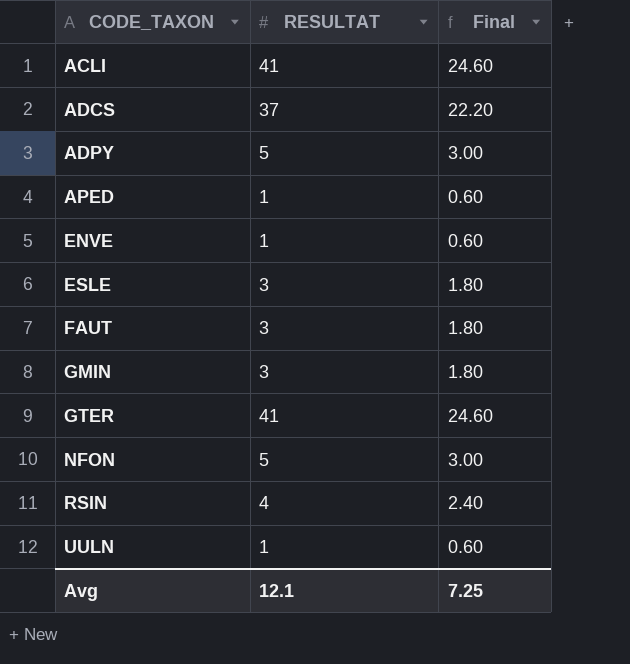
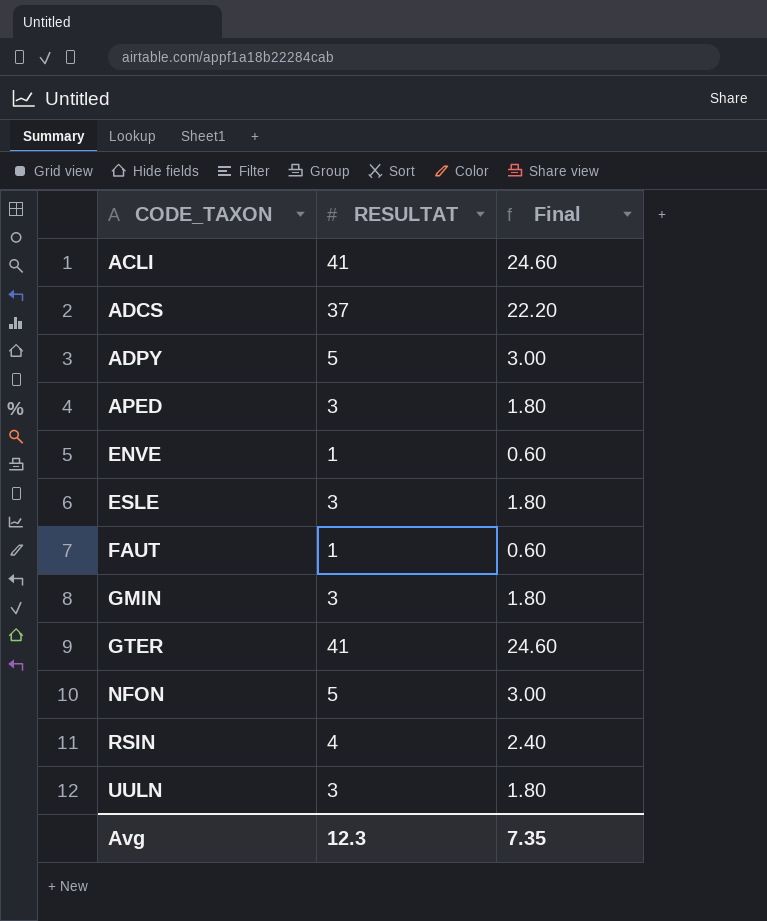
APED | RESULTAT: 1 -> 3
APED | Final: 0.60 -> 1.80
FAUT | RESULTAT: 3 -> 1
FAUT | Final: 1.80 -> 0.60
UULN | RESULTAT: 1 -> 3
UULN | Final: 0.60 -> 1.80
Avg | RESULTAT: 12.1 -> 12.3
Avg | Final: 7.25 -> 7.35

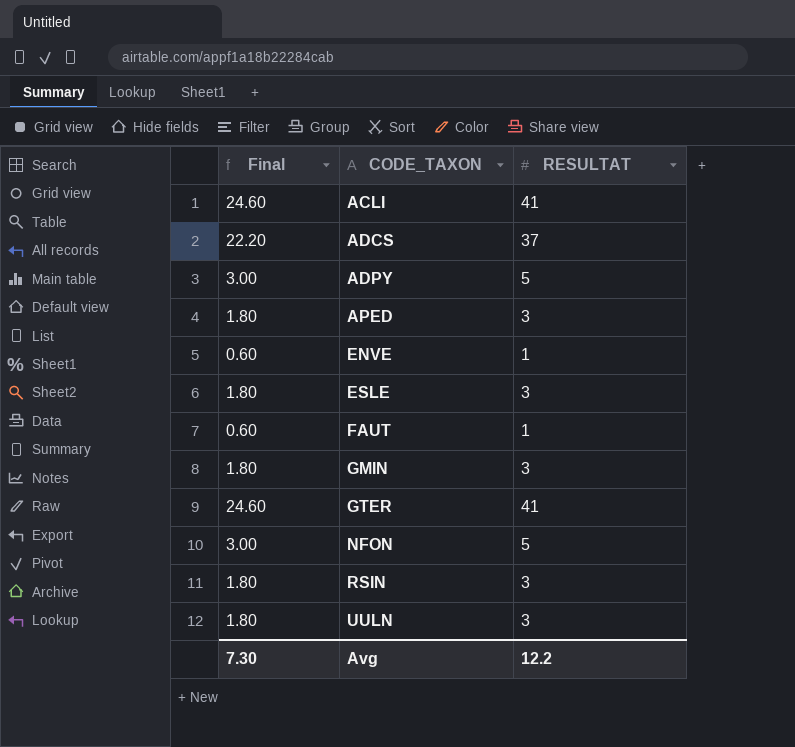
column Final | position: 3 -> 1
RSIN | Final: 2.40 -> 1.80
RSIN | RESULTAT: 4 -> 3
Avg | Final: 7.35 -> 7.30
Avg | RESULTAT: 12.3 -> 12.2

